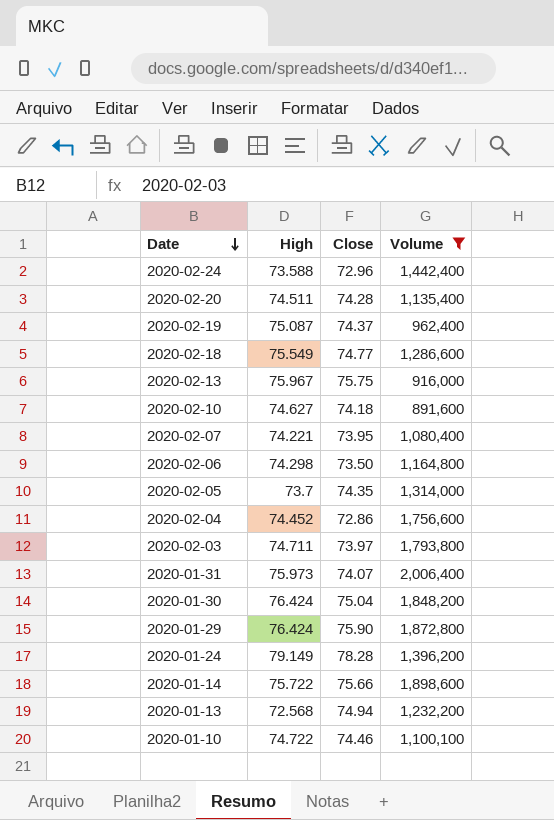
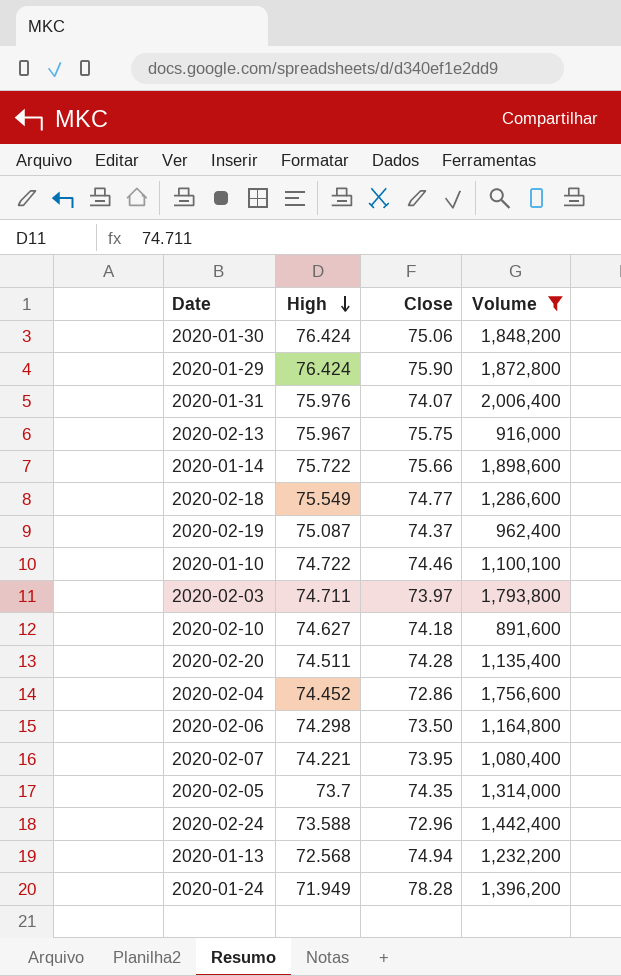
row order: Date descending -> High descending
2020-01-30 | Close: 75.04 -> 75.06
2020-01-31 | High: 75.973 -> 75.976
2020-01-24 | High: 79.149 -> 71.949

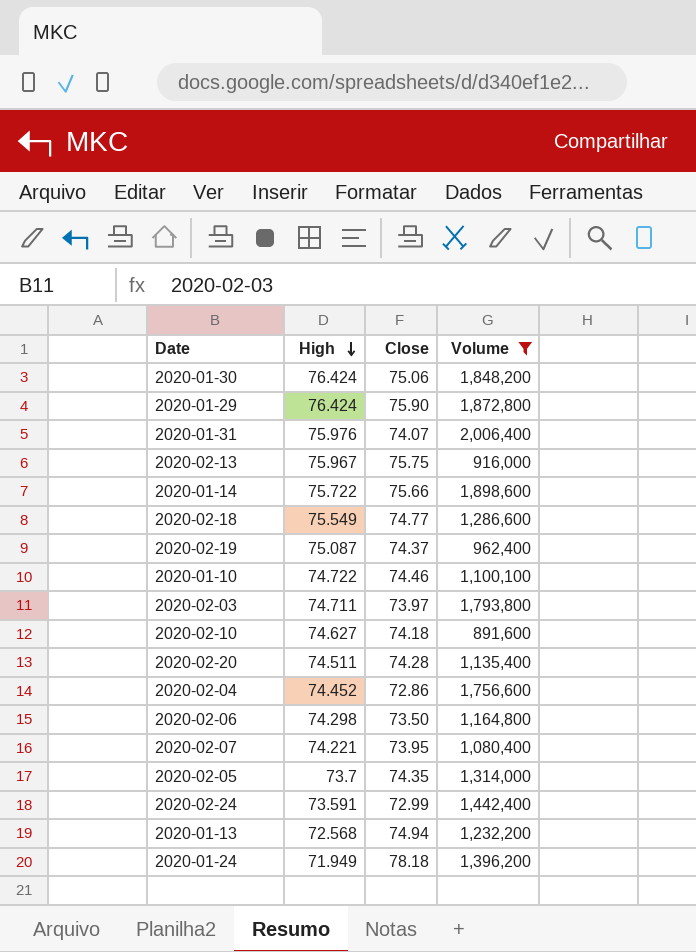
2020-02-24 | High: 73.588 -> 73.591
2020-02-24 | Close: 72.96 -> 72.99
2020-01-24 | Close: 78.28 -> 78.18

